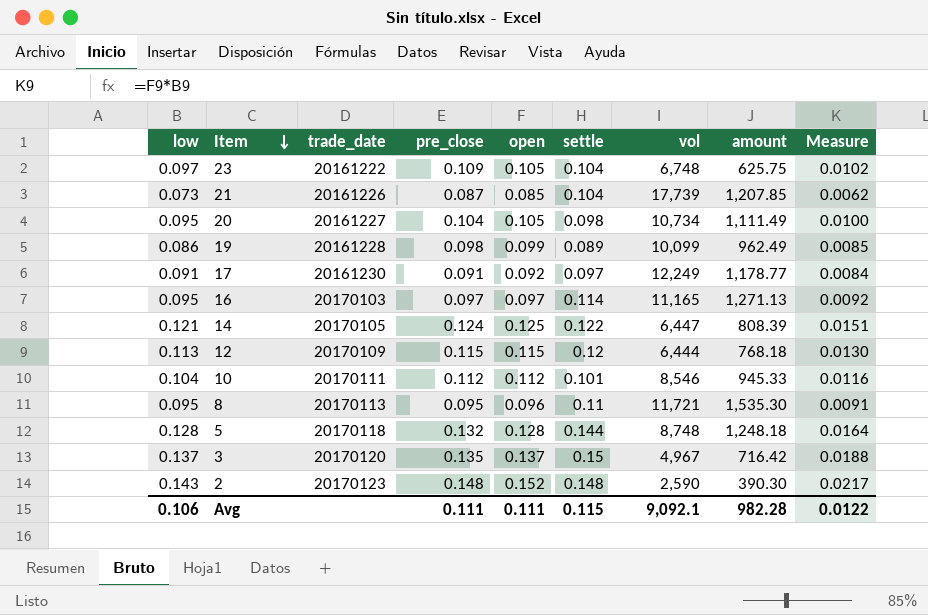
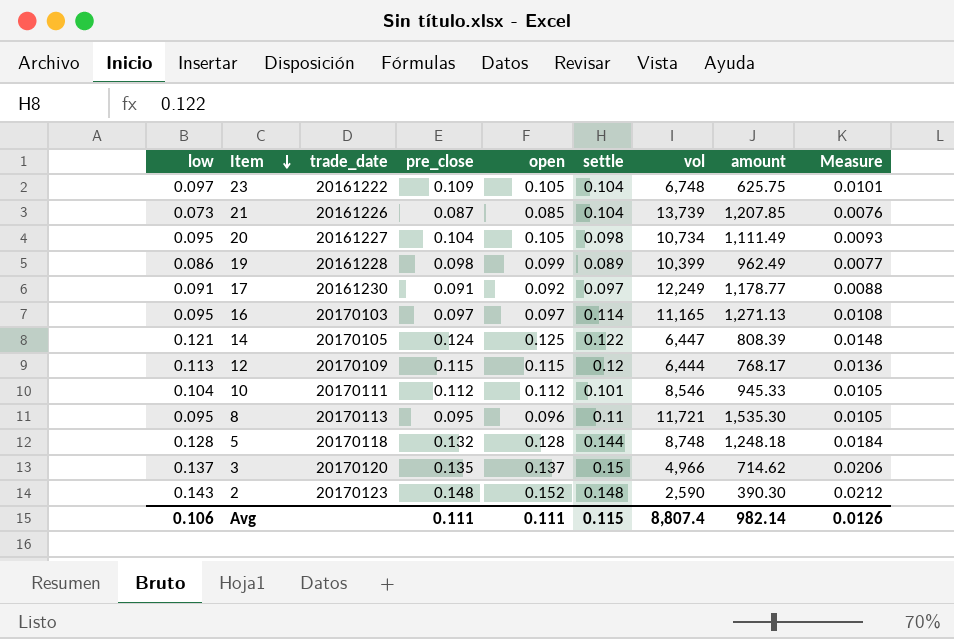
column Measure | formula: [low] * [open] -> [low] * [settle]
21 | vol: 17,739 -> 13,739
19 | vol: 10,099 -> 10,399
12 | amount: 768.18 -> 768.17
3 | vol: 4,967 -> 4,966
3 | amount: 716.42 -> 714.62
Avg | vol: 9,092.1 -> 8,807.4
Avg | amount: 982.28 -> 982.14
Avg | Measure: 0.0122 -> 0.0126

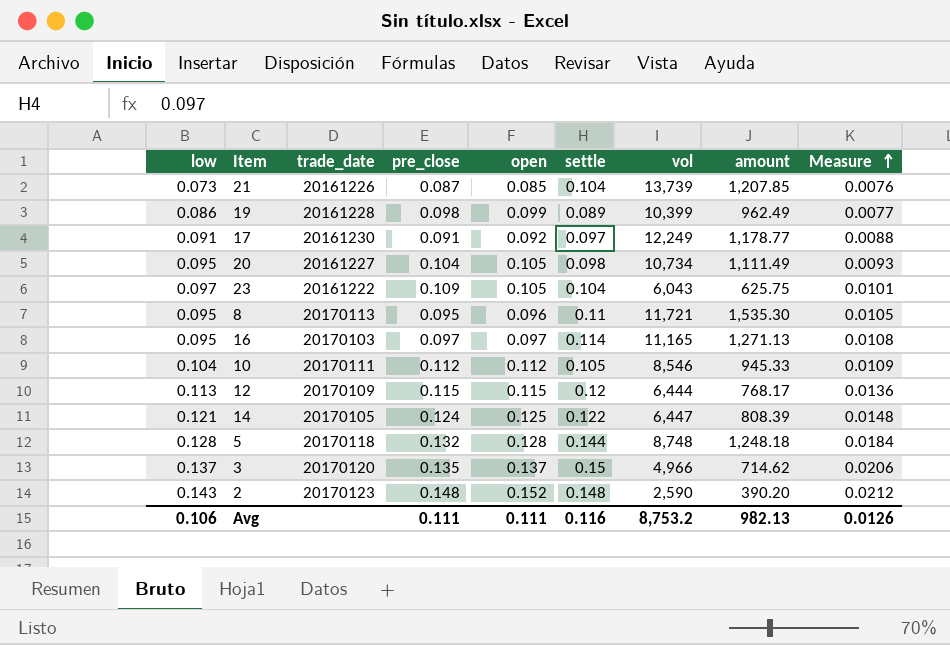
row order: Item descending -> Measure ascending
23 | vol: 6,748 -> 6,043
10 | settle: 0.101 -> 0.105
10 | Measure: 0.0105 -> 0.0109
2 | amount: 390.30 -> 390.20
Avg | settle: 0.115 -> 0.116
Avg | vol: 8,807.4 -> 8,753.2
Avg | amount: 982.14 -> 982.13

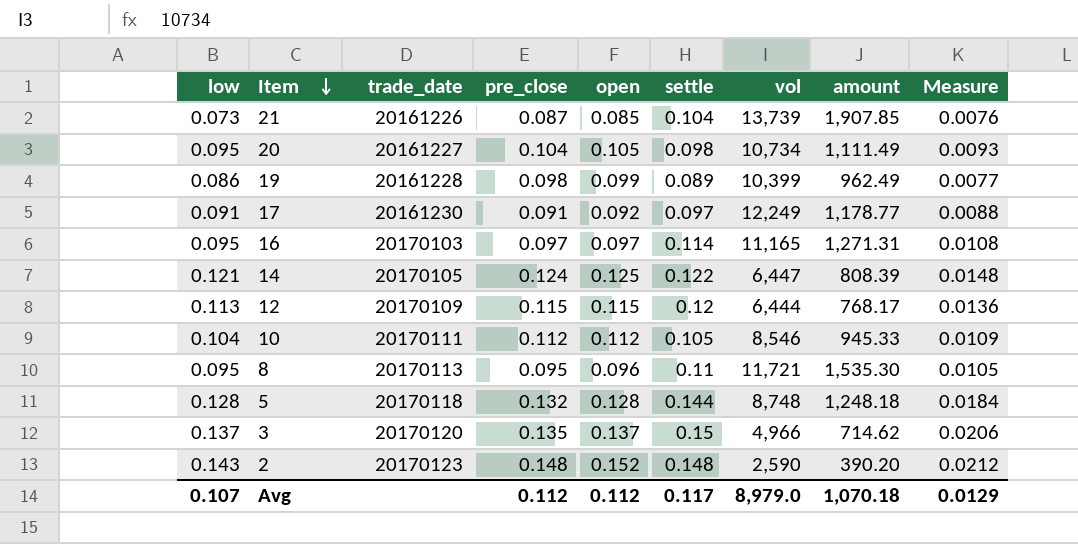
row order: Measure ascending -> Item descending
row 23: 0.097 | 20161222 | 0.109 | 0.105 | 0.104 | 6,043 | 625.75 | 0.0101 -> none
21 | amount: 1,207.85 -> 1,907.85
16 | amount: 1,271.13 -> 1,271.31
Avg | low: 0.106 -> 0.107
Avg | pre_close: 0.111 -> 0.112
Avg | open: 0.111 -> 0.112
Avg | settle: 0.116 -> 0.117
Avg | vol: 8,753.2 -> 8,979.0
Avg | amount: 982.13 -> 1,070.18
Avg | Measure: 0.0126 -> 0.0129

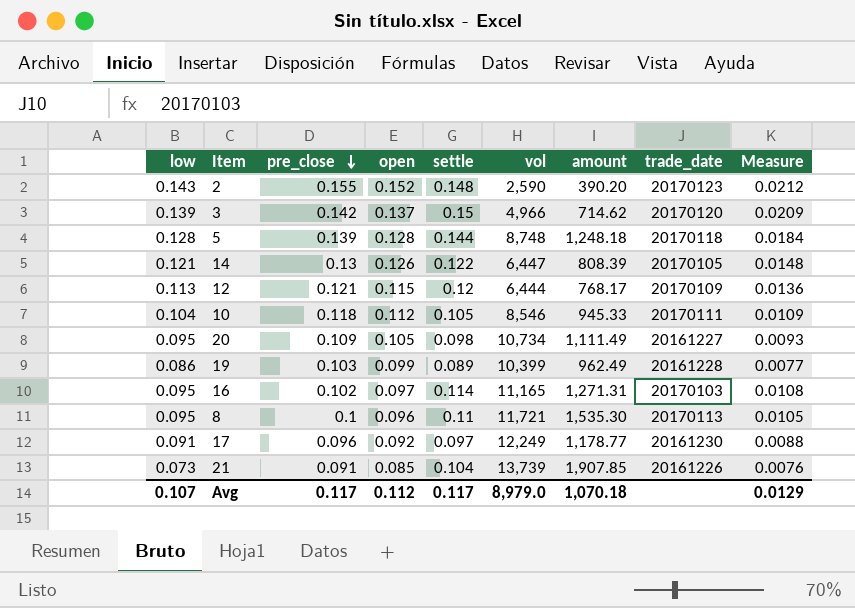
row order: Item descending -> pre_close descending
column trade_date | position: 3 -> 8
2 | pre_close: 0.148 -> 0.155
3 | low: 0.137 -> 0.139
3 | pre_close: 0.135 -> 0.142
3 | Measure: 0.0206 -> 0.0209
5 | pre_close: 0.132 -> 0.139
14 | pre_close: 0.124 -> 0.13
14 | open: 0.125 -> 0.126
12 | pre_close: 0.115 -> 0.121
10 | pre_close: 0.112 -> 0.118
20 | pre_close: 0.104 -> 0.109
19 | pre_close: 0.098 -> 0.103
16 | pre_close: 0.097 -> 0.102
8 | pre_close: 0.095 -> 0.1
17 | pre_close: 0.091 -> 0.096
21 | pre_close: 0.087 -> 0.091
Avg | pre_close: 0.112 -> 0.117

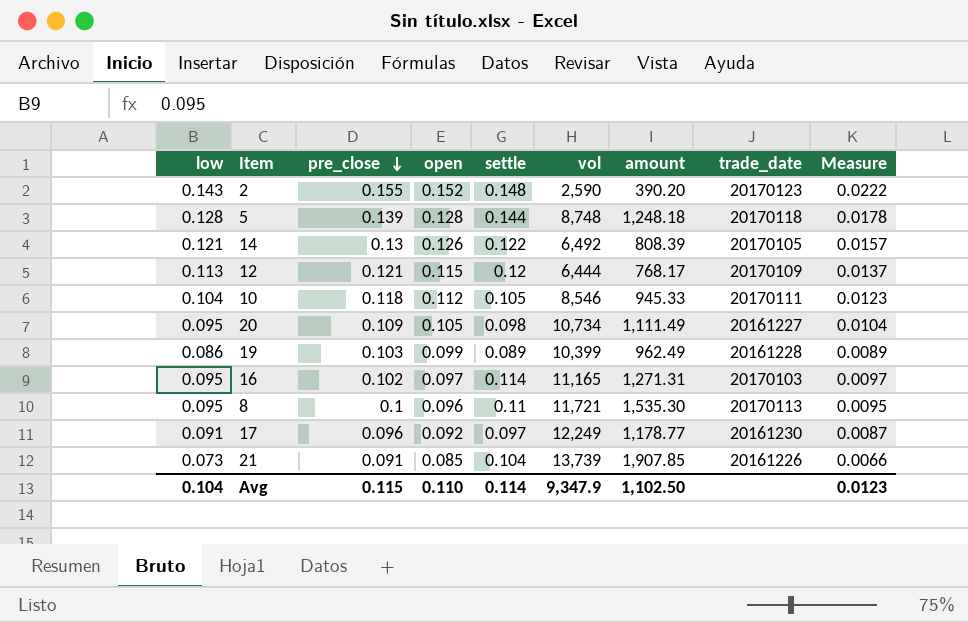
column Measure | formula: [low] * [settle] -> [low] * [pre_close]
row 3: 0.139 | 0.142 | 0.137 | 0.15 | 4,966 | 714.62 | 20170120 | 0.0209 -> none
14 | vol: 6,447 -> 6,492
Avg | low: 0.107 -> 0.104
Avg | pre_close: 0.117 -> 0.115
Avg | open: 0.112 -> 0.110
Avg | settle: 0.117 -> 0.114
Avg | vol: 8,979.0 -> 9,347.9
Avg | amount: 1,070.18 -> 1,102.50
Avg | Measure: 0.0129 -> 0.0123

